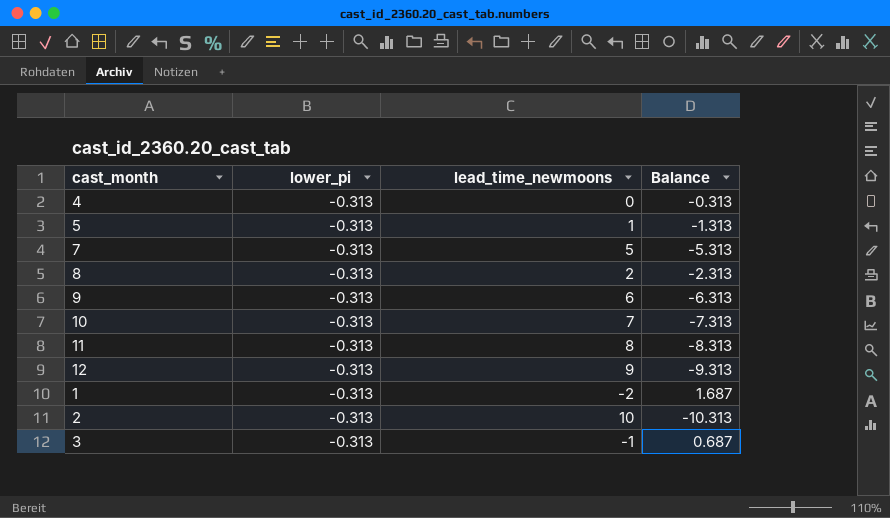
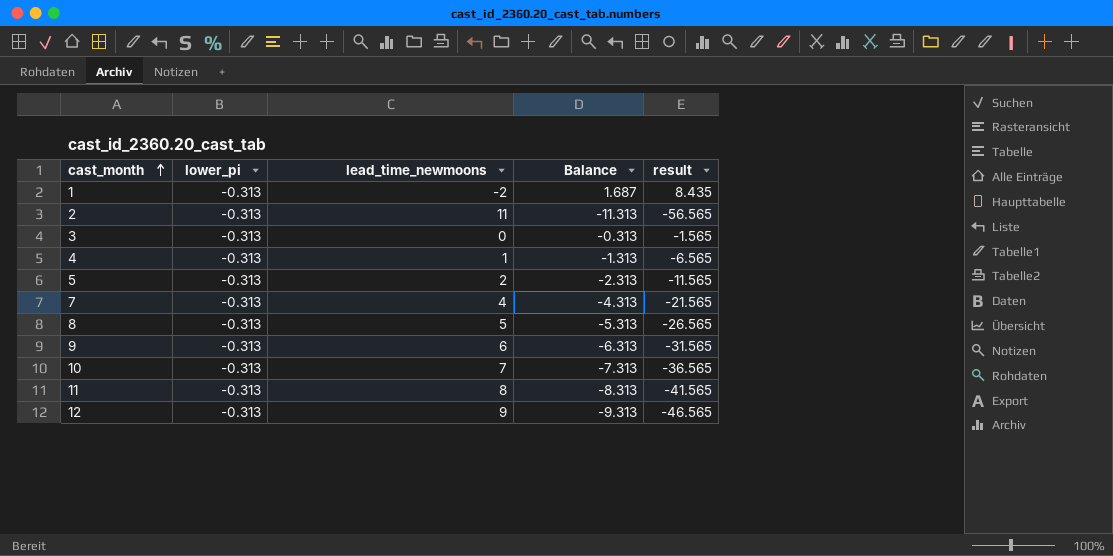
row order: none -> cast_month ascending
column result | formula: none -> [Balance] * 5
2 | lead_time_newmoons: 10 -> 11
2 | Balance: -10.313 -> -11.313
3 | lead_time_newmoons: -1 -> 0
3 | Balance: 0.687 -> -0.313
4 | lead_time_newmoons: 0 -> 1
4 | Balance: -0.313 -> -1.313
5 | lead_time_newmoons: 1 -> 2
5 | Balance: -1.313 -> -2.313
7 | lead_time_newmoons: 5 -> 4
7 | Balance: -5.313 -> -4.313
8 | lead_time_newmoons: 2 -> 5
8 | Balance: -2.313 -> -5.313

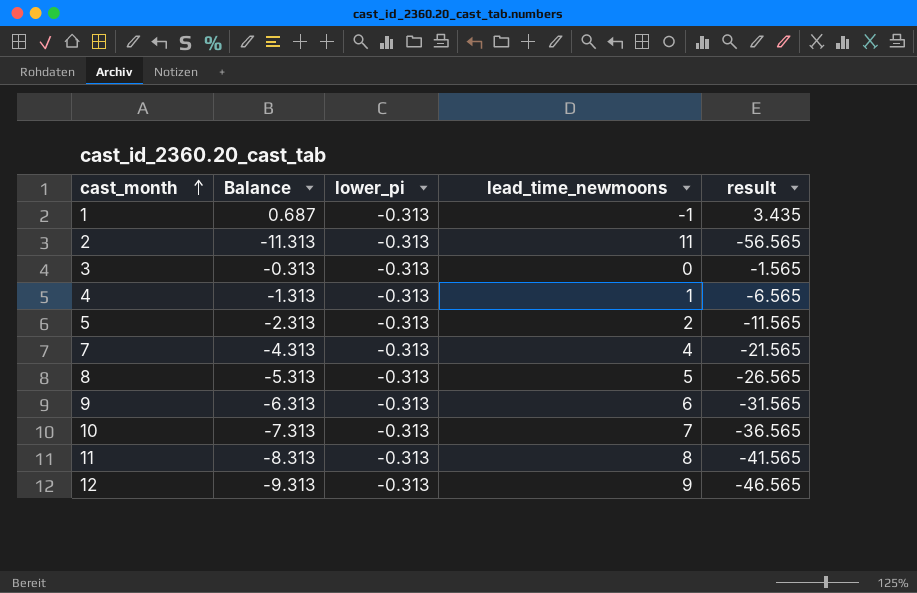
column Balance | position: 4 -> 2
1 | Balance: 1.687 -> 0.687
1 | lead_time_newmoons: -2 -> -1
1 | result: 8.435 -> 3.435

